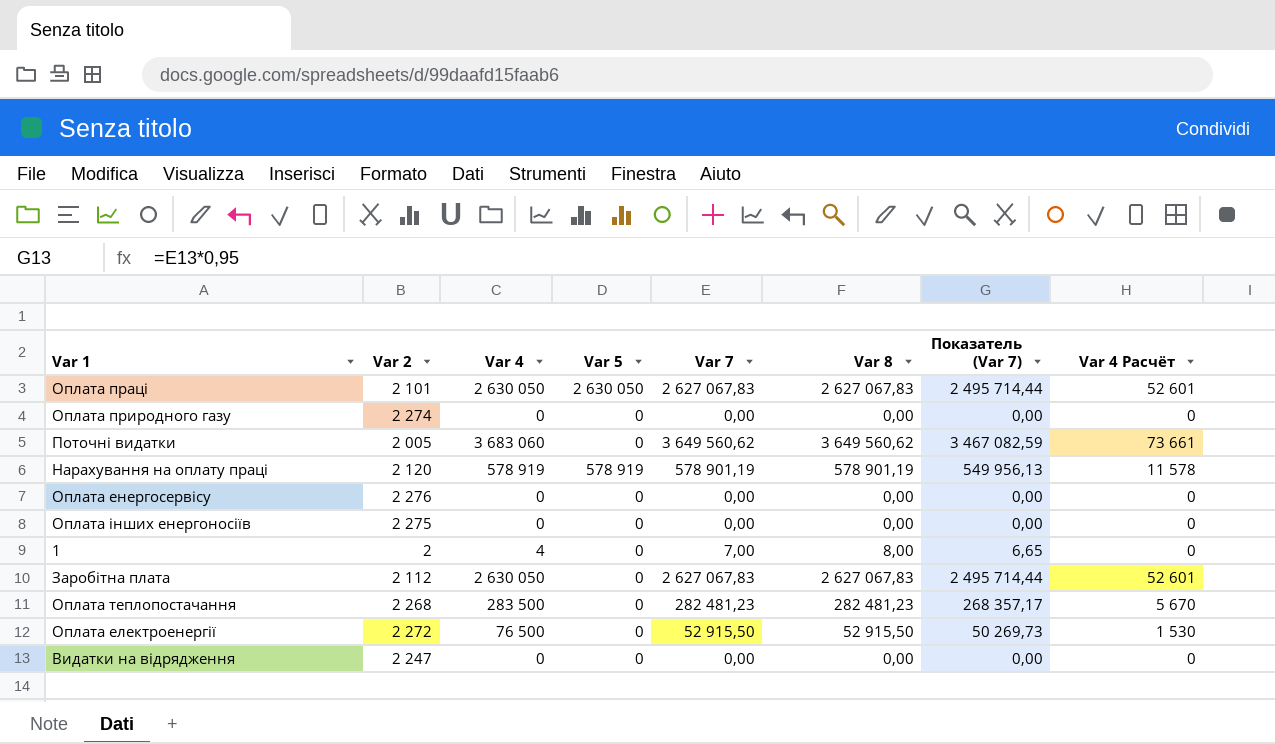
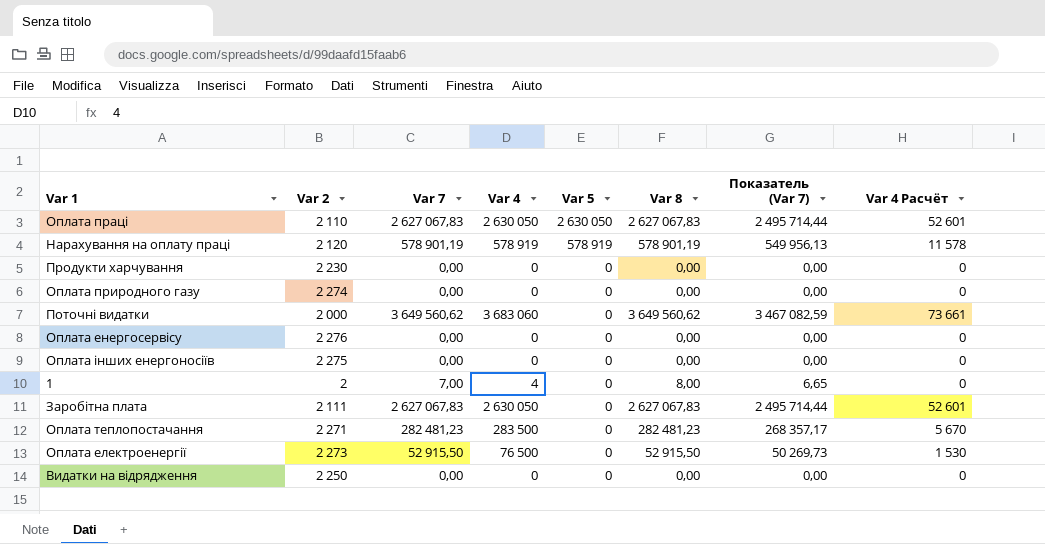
row order: none -> Var 5 descending
column Var 7 | position: 5 -> 3
Оплата праці | Var 2: 2 101 -> 2 110
row Продукти харчування: none -> 2 230 | 0,00 | 0 | 0 | 0,00 | 0,00 | 0
Поточні видатки | Var 2: 2 005 -> 2 000
Заробітна плата | Var 2: 2 112 -> 2 111
Оплата теплопостачання | Var 2: 2 268 -> 2 271
Оплата електроенергії | Var 2: 2 272 -> 2 273
Видатки на відрядження | Var 2: 2 247 -> 2 250

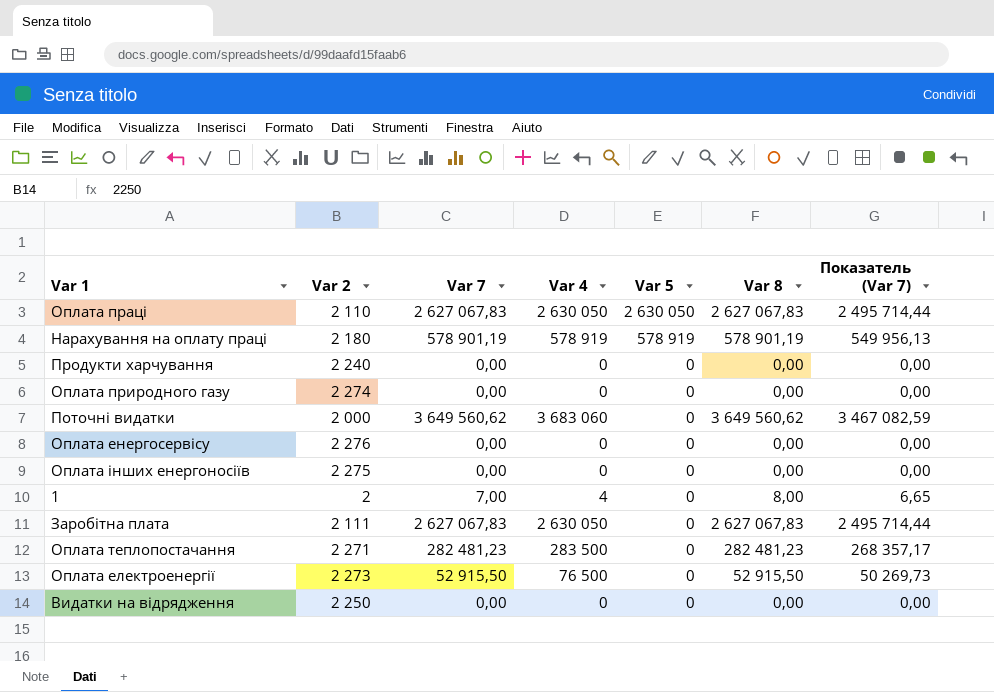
column Var 4 Расчёт | formula: [Var 4] * 0,02 -> none
Нарахування на оплату праці | Var 2: 2 120 -> 2 180
Продукти харчування | Var 2: 2 230 -> 2 240

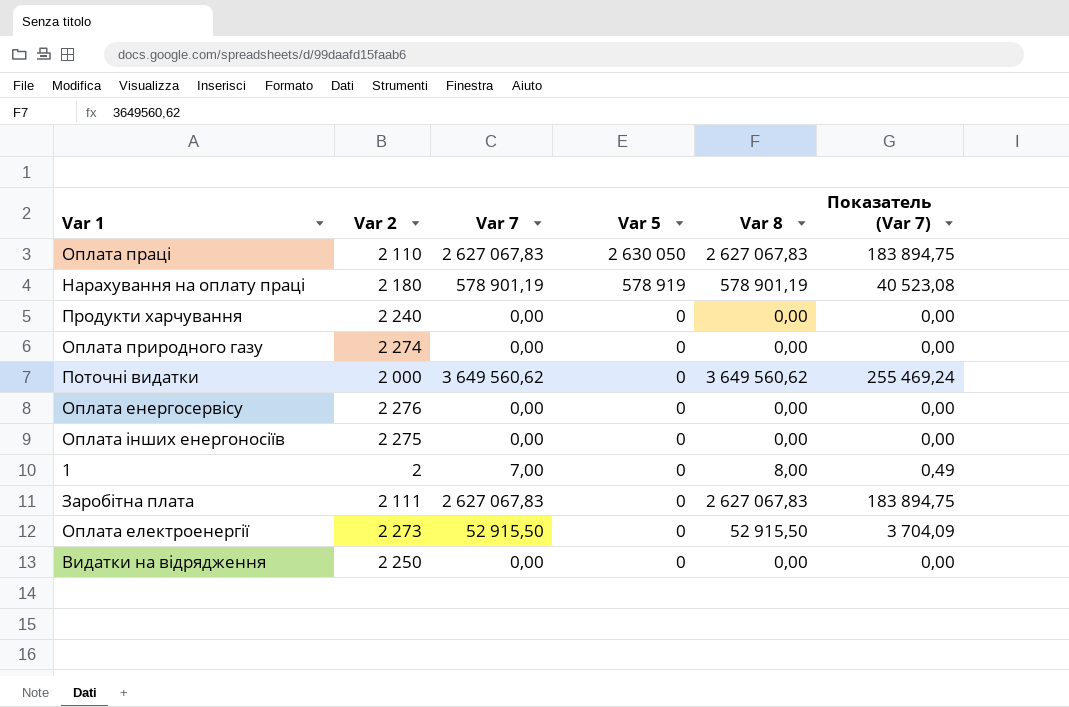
column Var 4 | position: 4 -> none
column Показатель (Var 7) | formula: [Var 7] * 0,95 -> [Var 7] * 0,07
row Оплата теплопостачання: 2 271 | 282 481,23 | 283 500 | 0 | 282 481,23 | 268 357,17 -> none

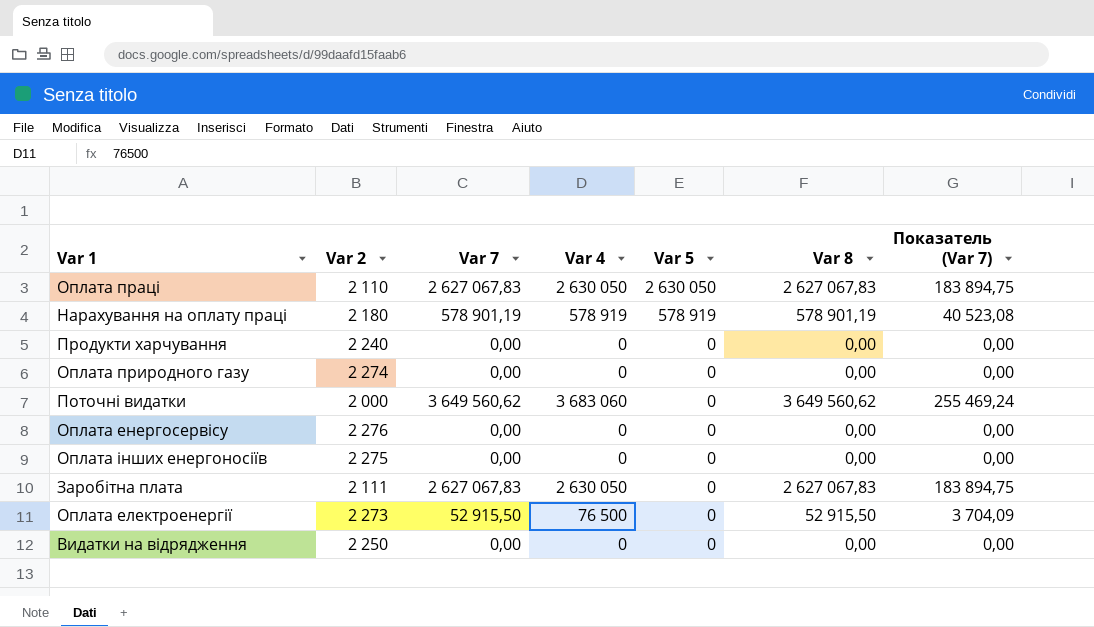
column Var 4 | position: none -> 4
row 1: 2 | 7,00 | 0 | 8,00 | 0,49 -> none

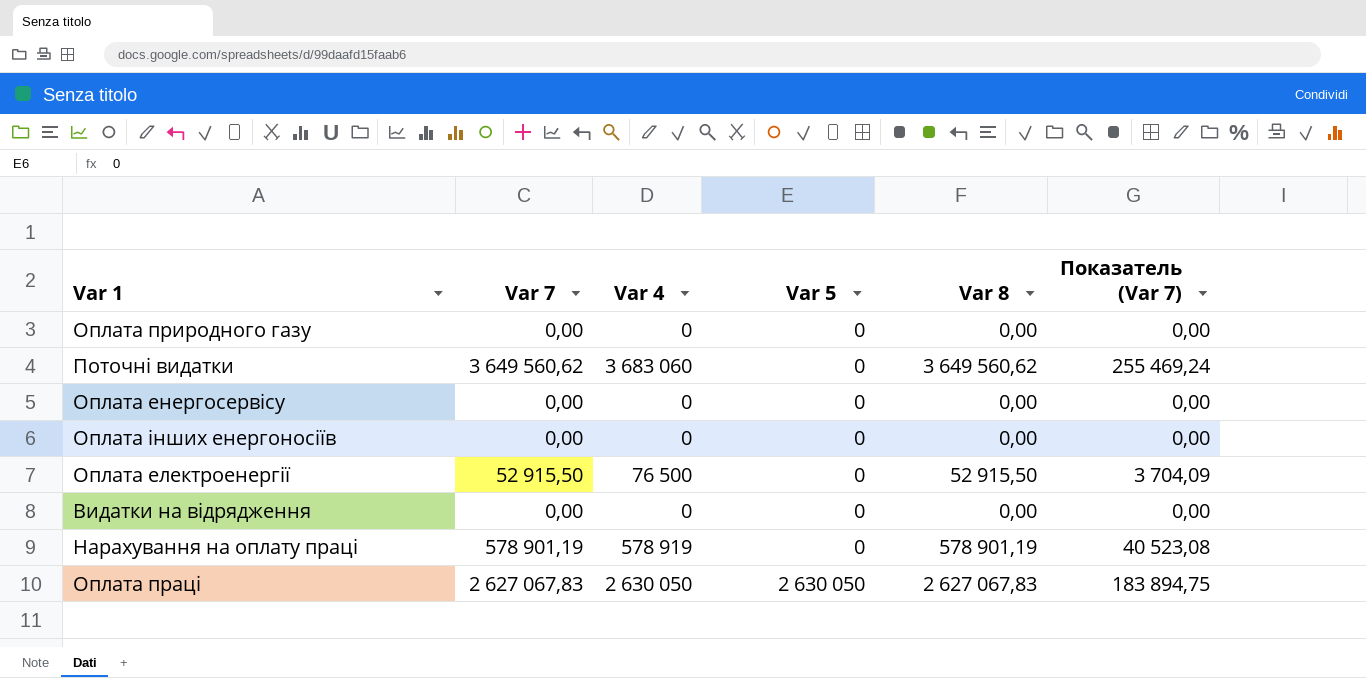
row order: Var 5 descending -> Var 5 ascending
column Var 2 | position: 2 -> none
row Продукти харчування: 2 240 | 0,00 | 0 | 0 | 0,00 | 0,00 -> none
row Заробітна плата: 2 111 | 2 627 067,83 | 2 630 050 | 0 | 2 627 067,83 | 183 894,75 -> none
Нарахування на оплату праці | Var 5: 578 919 -> 0

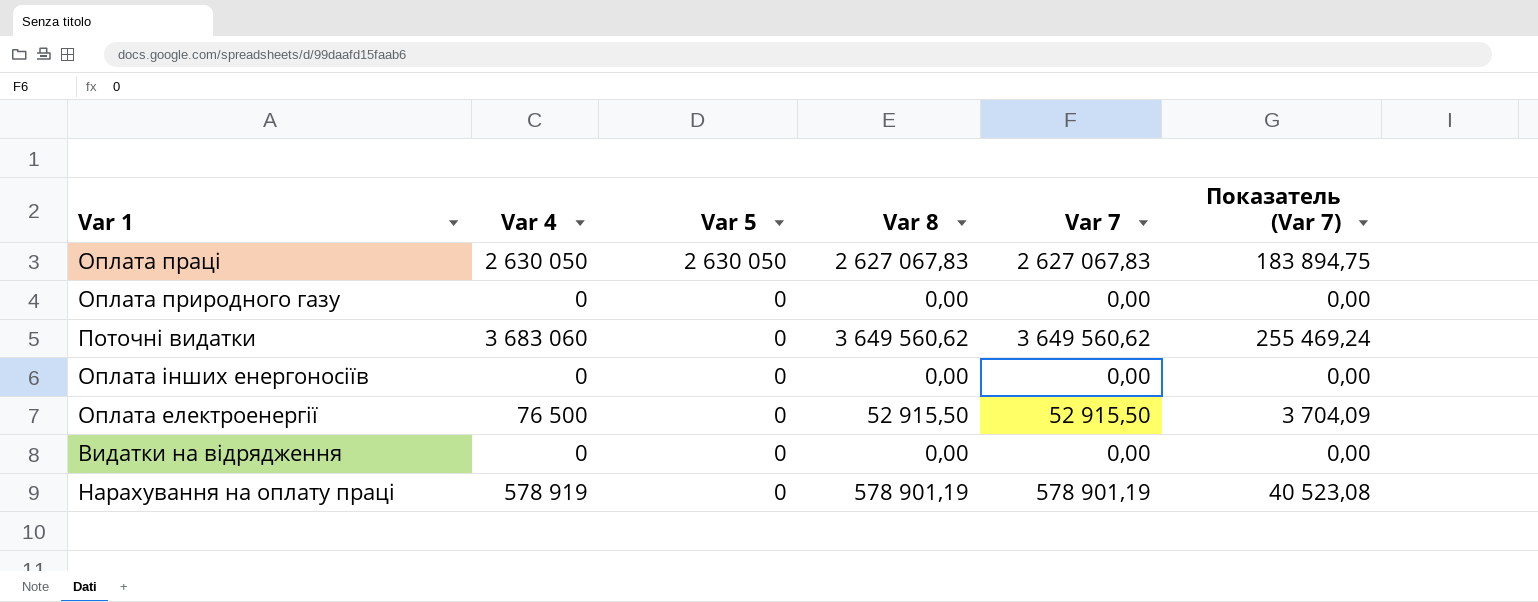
row order: Var 5 ascending -> Var 5 descending
column Var 7 | position: 2 -> 5
row Оплата енергосервісу: 0,00 | 0 | 0 | 0,00 | 0,00 -> none

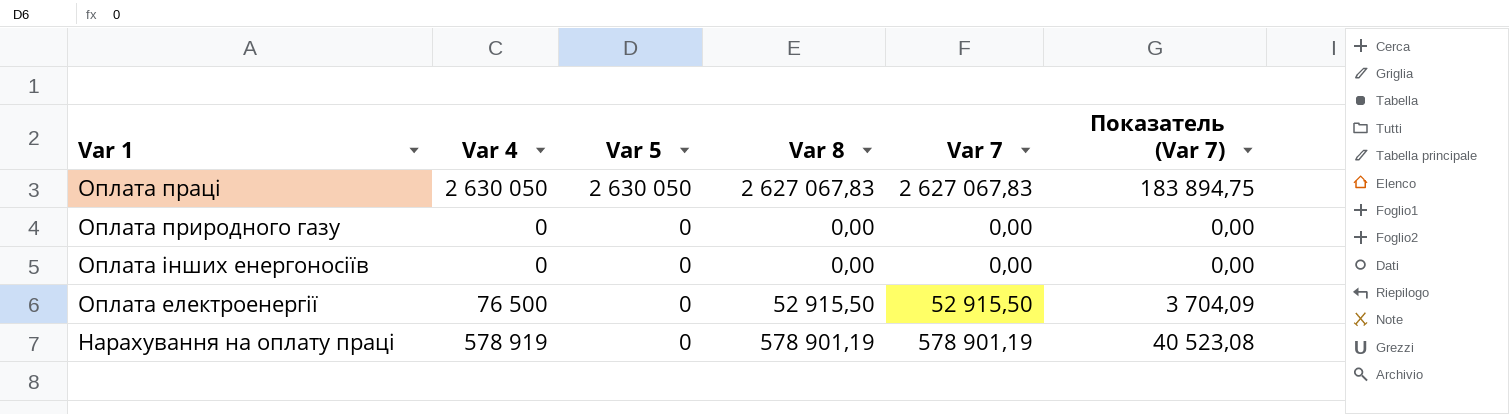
row Поточні видатки: 3 683 060 | 0 | 3 649 560,62 | 3 649 560,62 | 255 469,24 -> none
row Видатки на відрядження: 0 | 0 | 0,00 | 0,00 | 0,00 -> none

